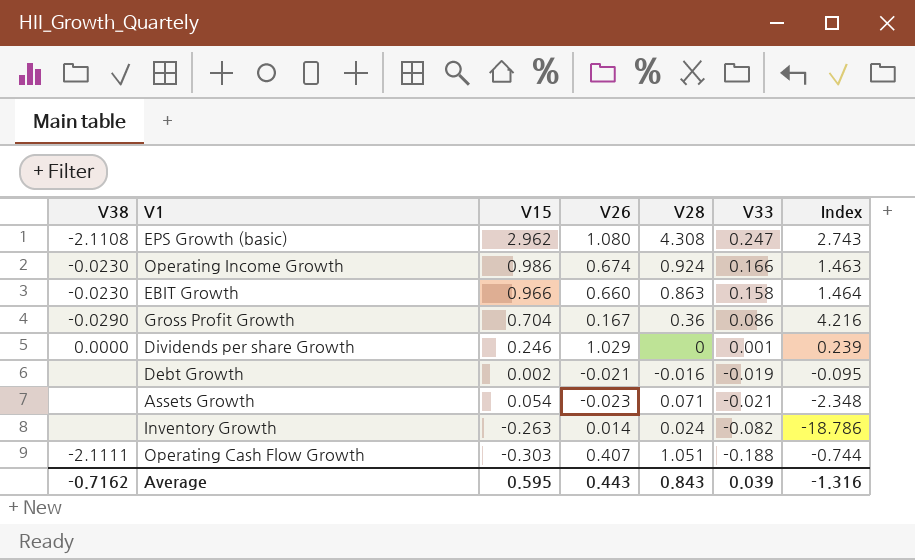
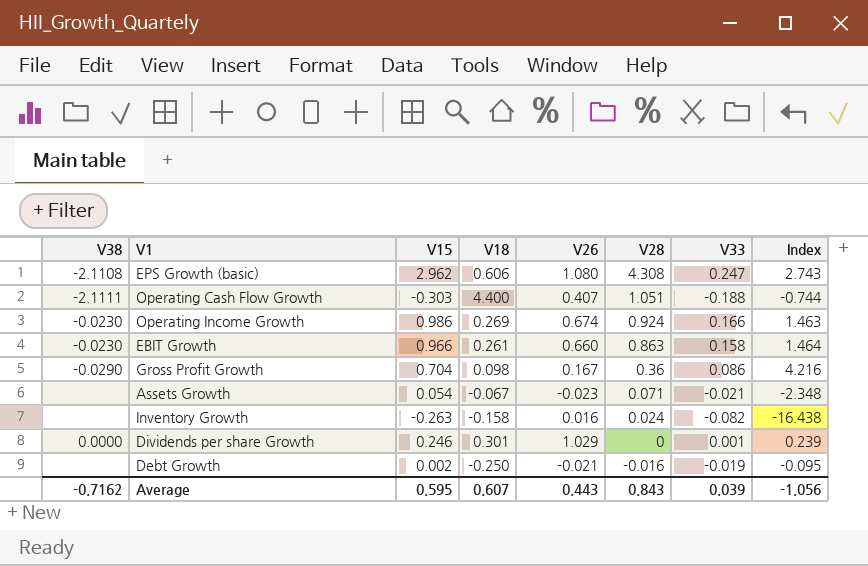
row order: V33 descending -> V28 descending
column V18 | position: none -> 4
Inventory Growth | V26: 0.014 -> 0.016
Inventory Growth | Index: -18.786 -> -16.438
Average | Index: -1.316 -> -1.056

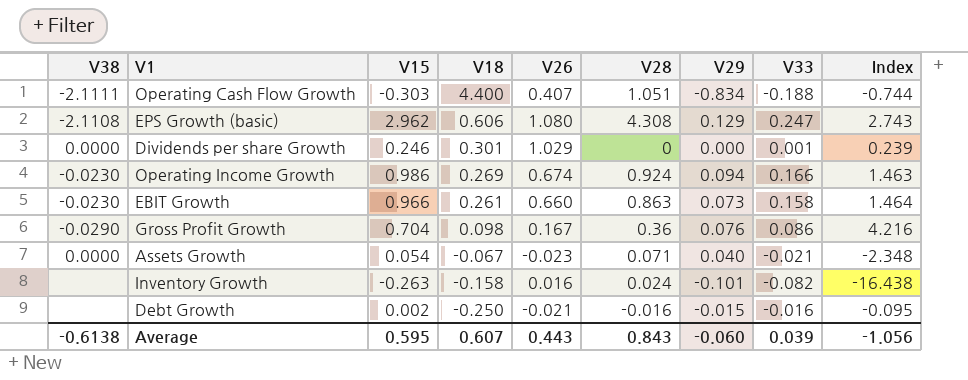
row order: V28 descending -> V18 descending
column V29 | position: none -> 7
Assets Growth | V38: none -> 0.0000
Debt Growth | V33: -0.019 -> -0.016
Average | V38: -0.7162 -> -0.6138

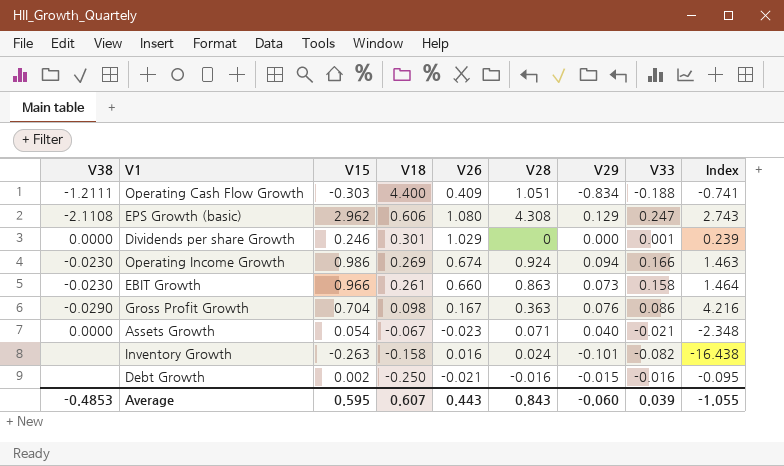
Operating Cash Flow Growth | V38: -2.1111 -> -1.2111
Operating Cash Flow Growth | V26: 0.407 -> 0.409
Operating Cash Flow Growth | Index: -0.744 -> -0.741
Gross Profit Growth | V28: 0.36 -> 0.363
Average | V38: -0.6138 -> -0.4853
Average | Index: -1.056 -> -1.055

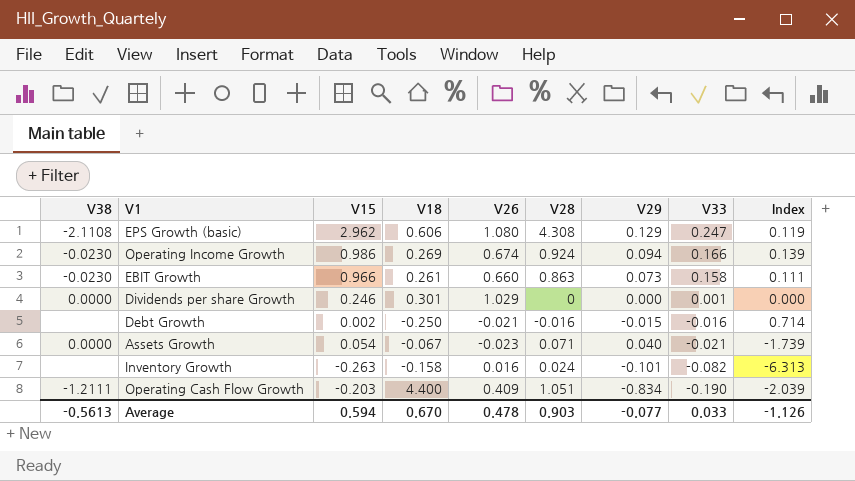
row order: V18 descending -> V33 descending
column Index | formula: [V15] / [V26] -> [V29] / [V26]
row Gross Profit Growth: -0.0290 | 0.704 | 0.098 | 0.167 | 0.363 | 0.076 | 0.086 | 4.216 -> none
Operating Cash Flow Growth | V15: -0.303 -> -0.203
Operating Cash Flow Growth | V33: -0.188 -> -0.190
Average | V38: -0.4853 -> -0.5613
Average | V15: 0.595 -> 0.594
Average | V18: 0.607 -> 0.670
Average | V26: 0.443 -> 0.478
Average | V28: 0.843 -> 0.903
Average | V29: -0.060 -> -0.077
Average | V33: 0.039 -> 0.033
Average | Index: -1.055 -> -1.126

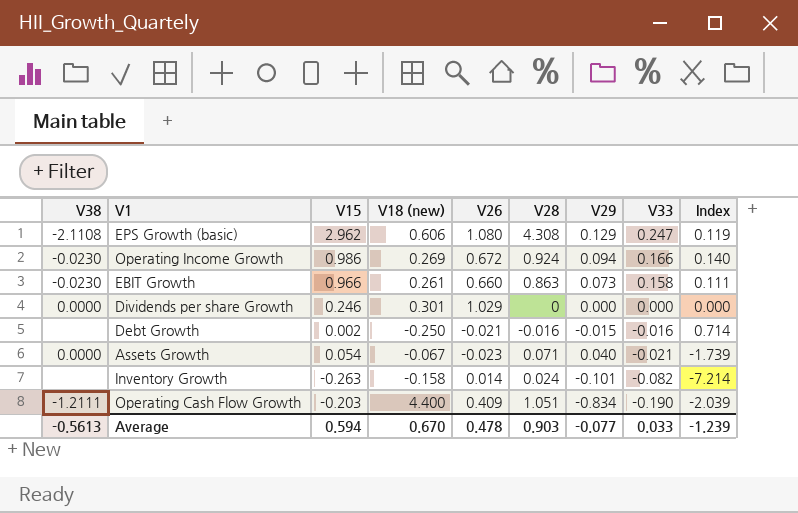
column name: V18 -> V18 (new)
Operating Income Growth | V26: 0.674 -> 0.672
Operating Income Growth | Index: 0.139 -> 0.140
Dividends per share Growth | V33: 0.001 -> 0.000
Inventory Growth | V26: 0.016 -> 0.014
Inventory Growth | Index: -6.313 -> -7.214
Average | Index: -1.126 -> -1.239

